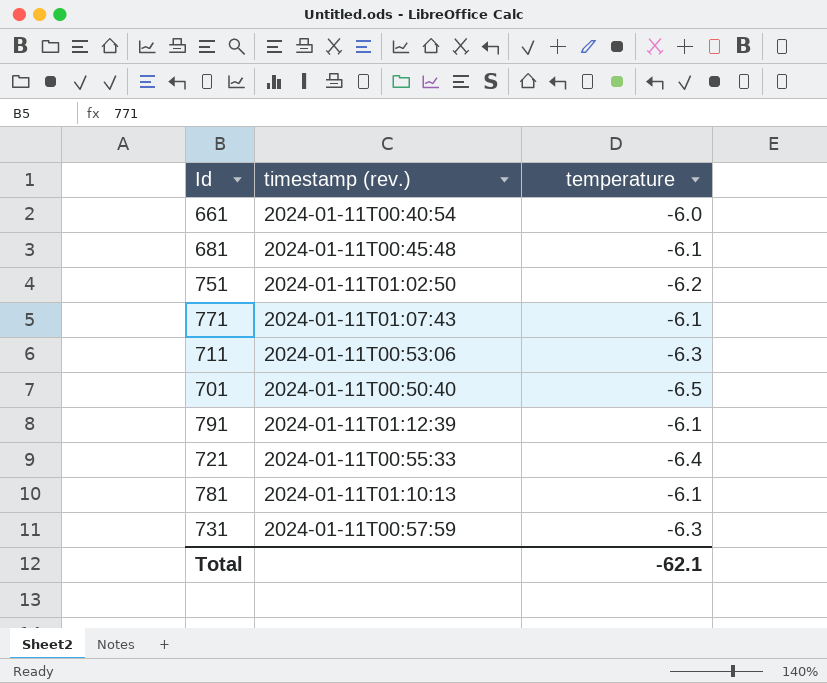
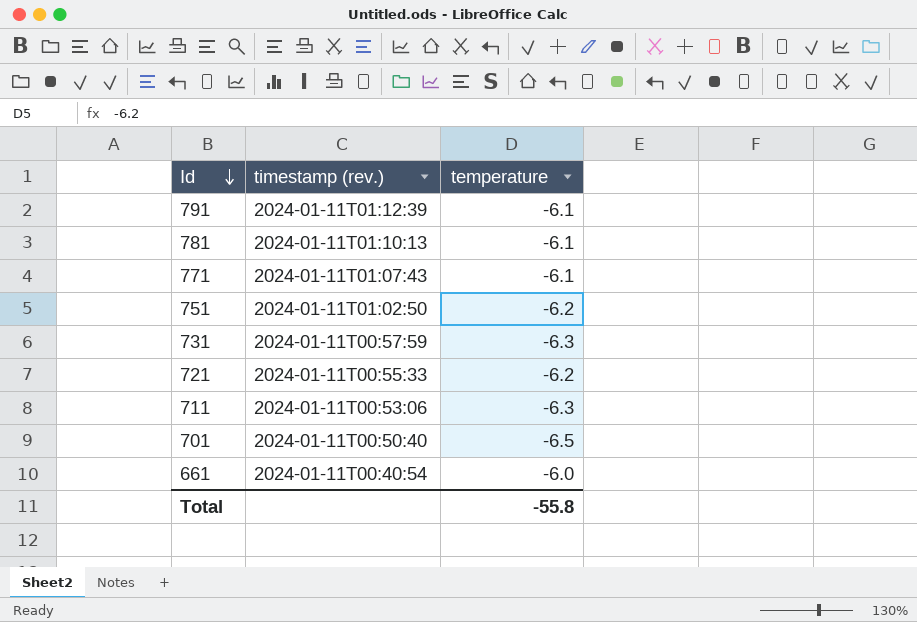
row order: none -> Id descending
row 681: 2024-01-11T00:45:48 | -6.1 -> none
721 | temperature: -6.4 -> -6.2
Total | temperature: -62.1 -> -55.8

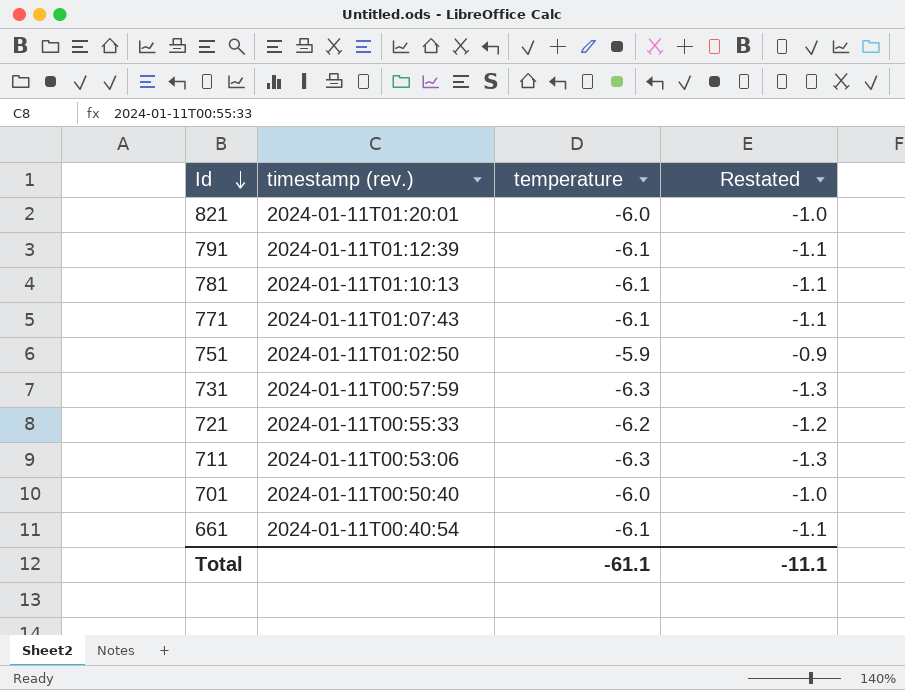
column Restated | formula: none -> [temperature] + 5
row 821: none -> 2024-01-11T01:20:01 | -6.0 | -1.0
751 | temperature: -6.2 -> -5.9
701 | temperature: -6.5 -> -6.0
661 | temperature: -6.0 -> -6.1
Total | temperature: -55.8 -> -61.1

